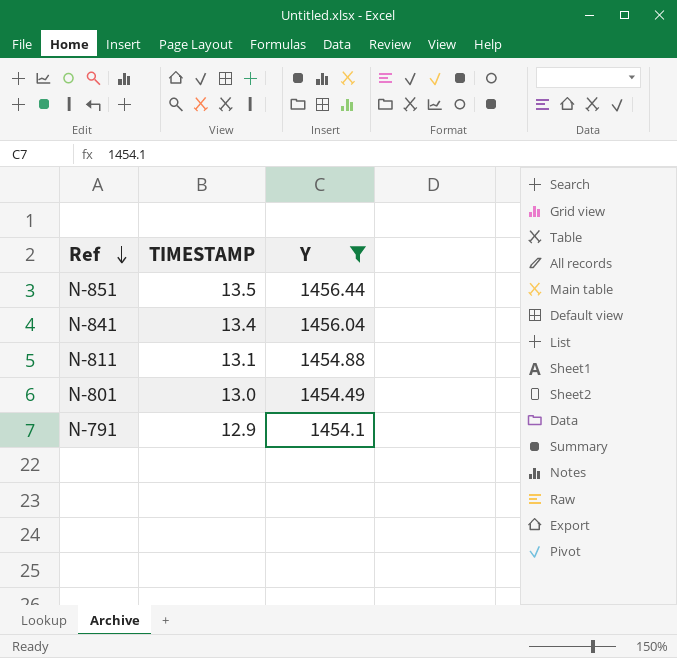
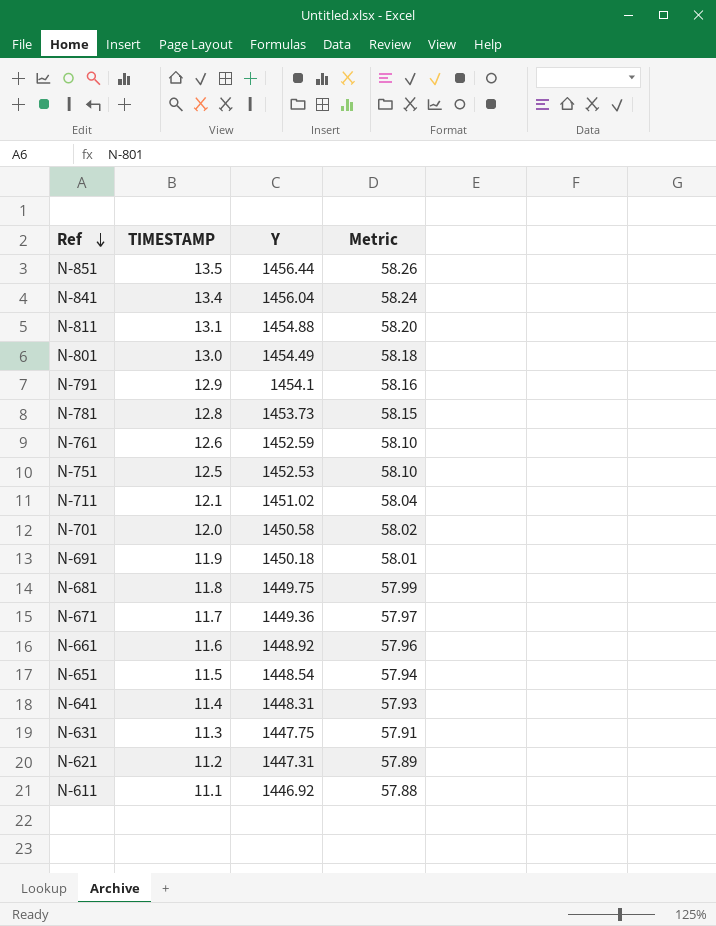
filter: Y >= 1454.1 -> none
column Metric | formula: none -> [Y] * 0.04

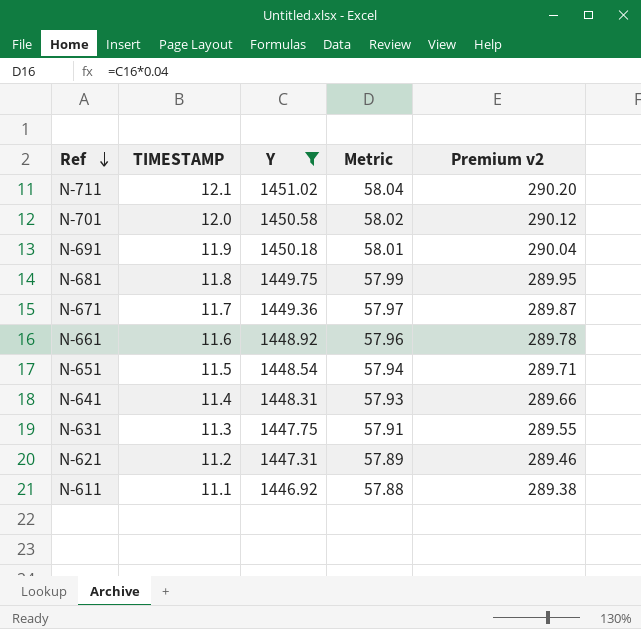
filter: none -> Y <= 1451.02
column Premium v2 | formula: none -> [Y] * 0.2

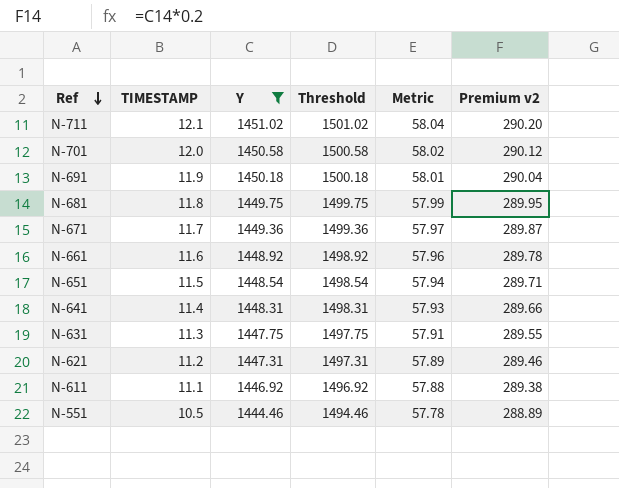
column Threshold | formula: none -> [Y] + 50
row N-551: none -> 10.5 | 1444.46 | 1494.46 | 57.78 | 288.89

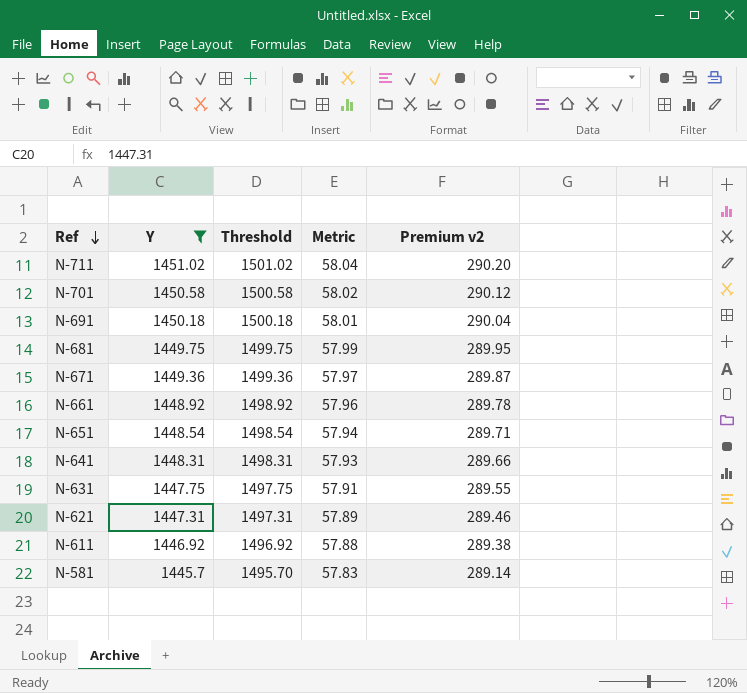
column TIMESTAMP | position: 2 -> none
row N-551: 10.5 | 1444.46 | 1494.46 | 57.78 | 288.89 -> none
row N-581: none -> 1445.7 | 1495.70 | 57.83 | 289.14

